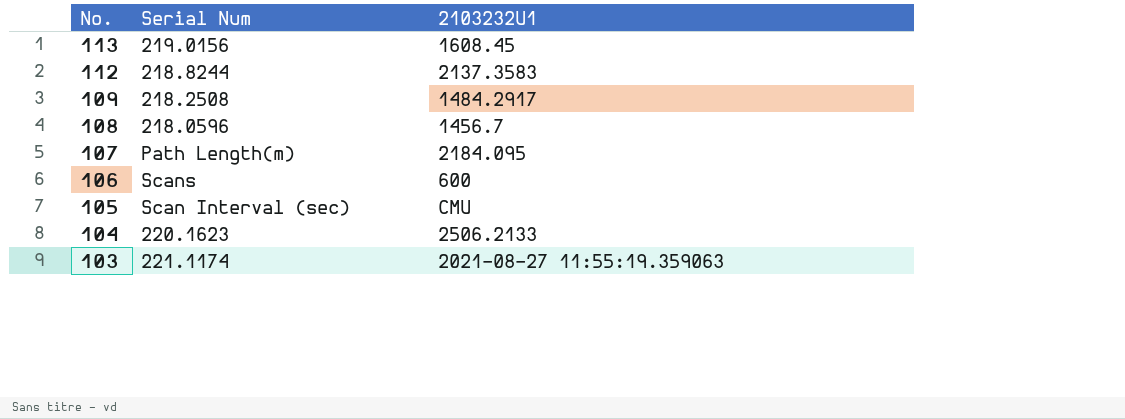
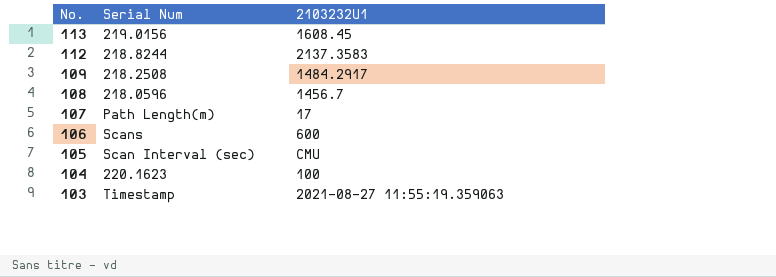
107 | 2103232U1: 2184.095 -> 17
104 | 2103232U1: 2506.2133 -> 100
103 | Serial Num: 221.1174 -> Timestamp

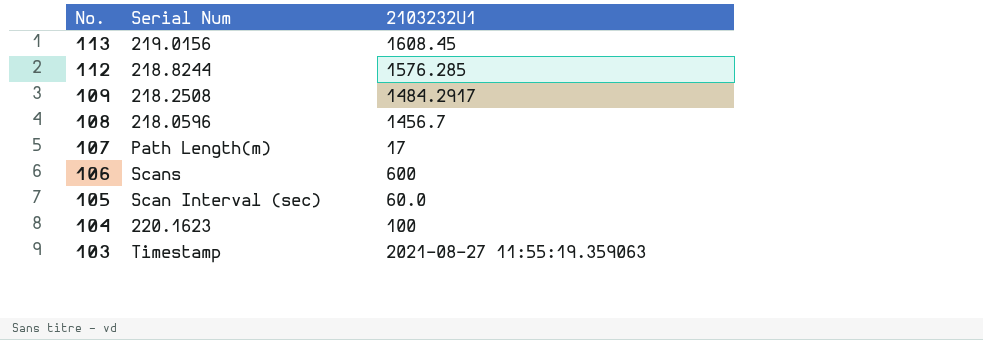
112 | 2103232U1: 2137.3583 -> 1576.285
105 | 2103232U1: CMU -> 60.0

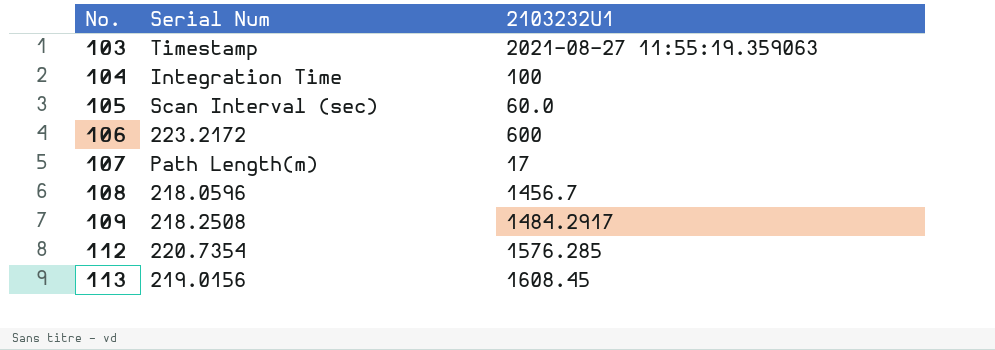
row order: No. descending -> No. ascending
104 | Serial Num: 220.1623 -> Integration Time
106 | Serial Num: Scans -> 223.2172
112 | Serial Num: 218.8244 -> 220.7354

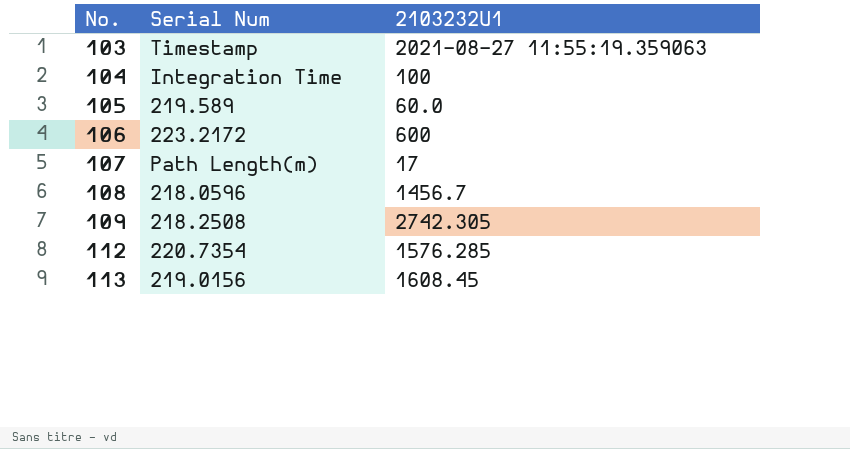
105 | Serial Num: Scan Interval (sec) -> 219.589
109 | 2103232U1: 1484.2917 -> 2742.305

